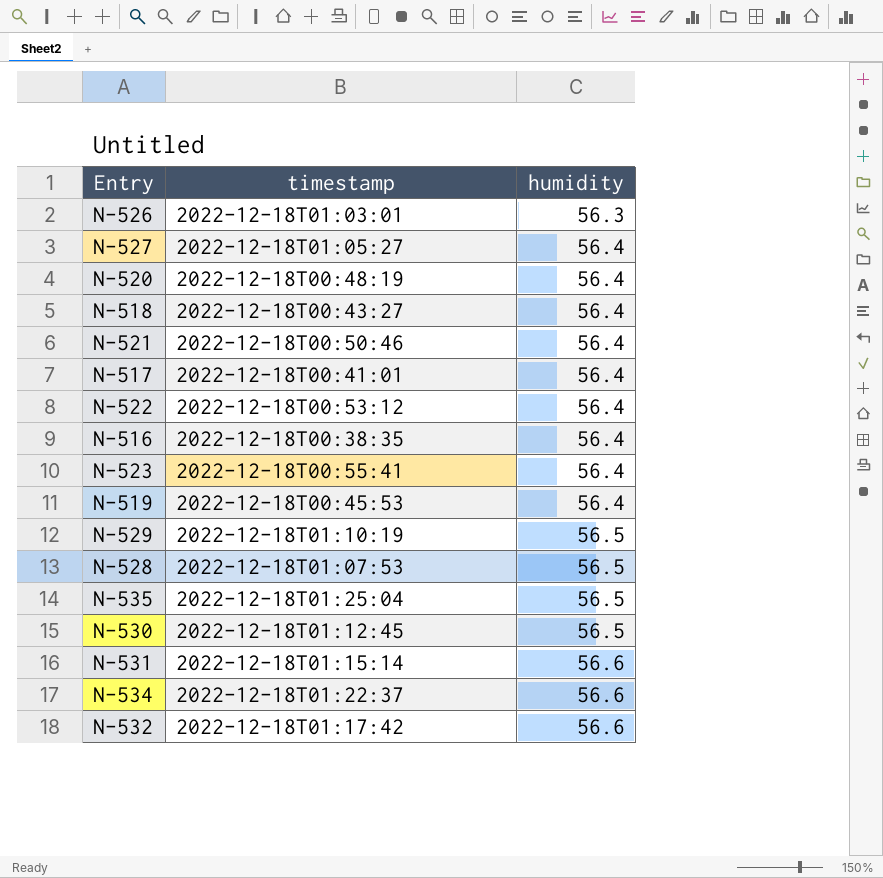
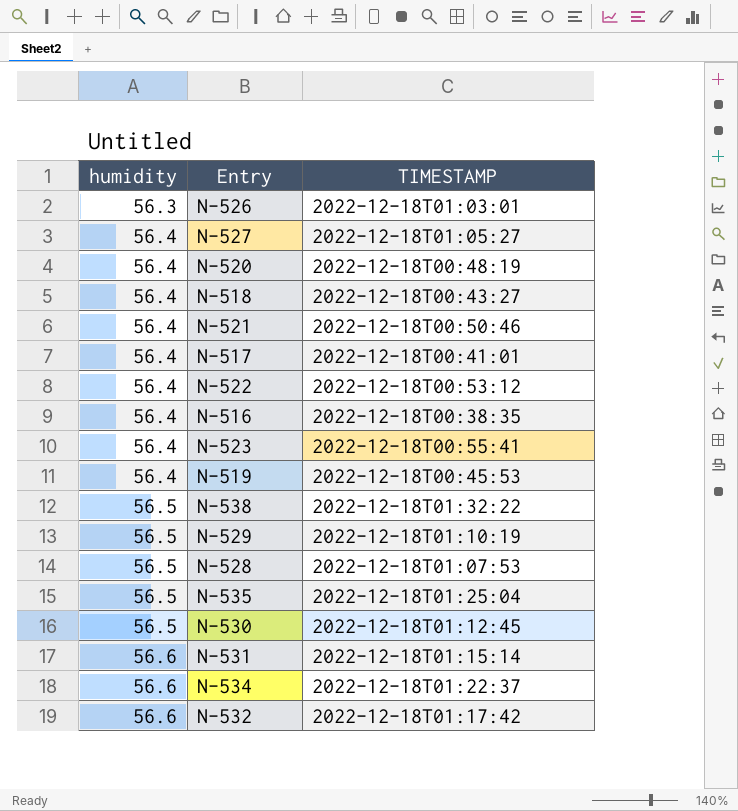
column humidity | position: 3 -> 1
column name: timestamp -> TIMESTAMP
row N-538: none -> 56.5 | 2022-12-18T01:32:22

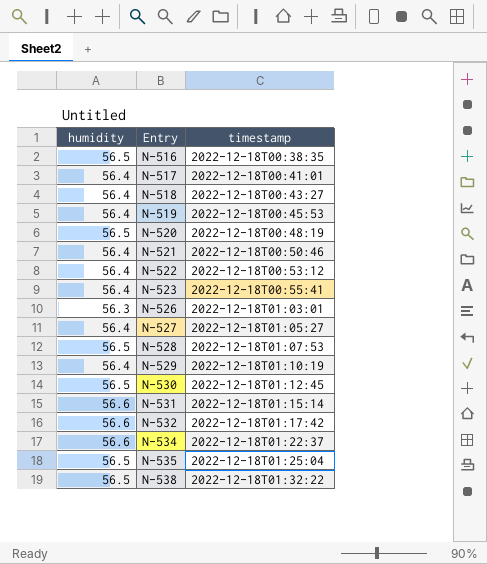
row order: humidity ascending -> Entry ascending
column name: TIMESTAMP -> timestamp
N-516 | humidity: 56.4 -> 56.5
N-520 | humidity: 56.4 -> 56.5
N-529 | humidity: 56.5 -> 56.4

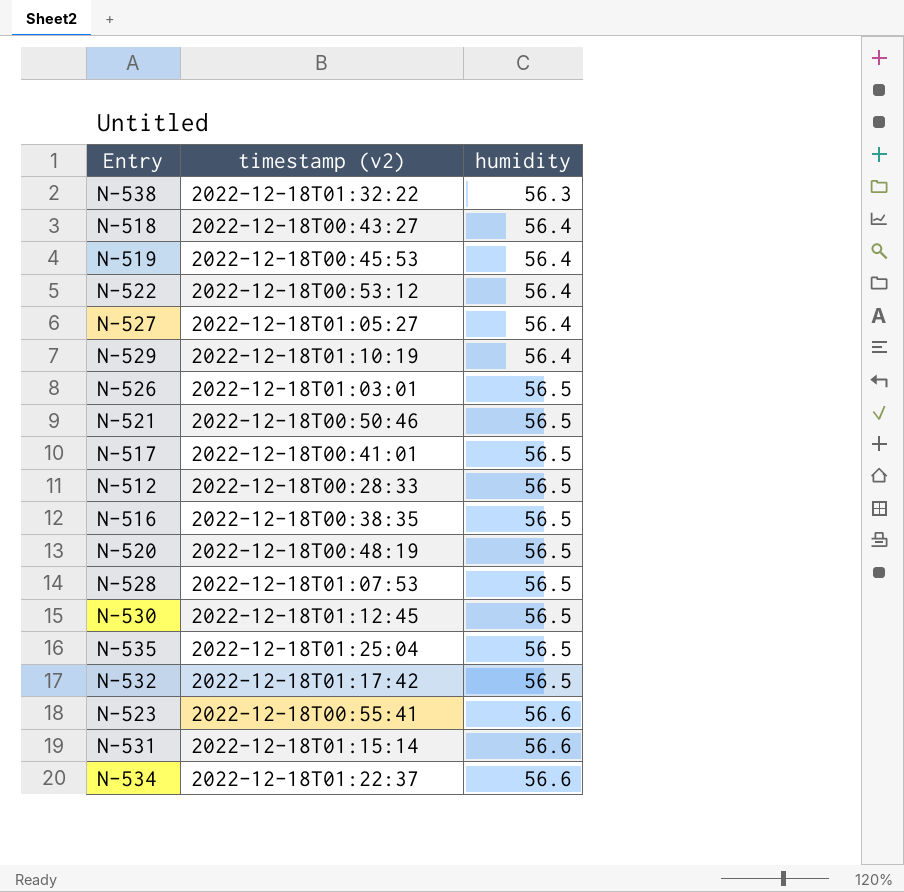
row order: Entry ascending -> humidity ascending
column name: timestamp -> timestamp (v2)
column humidity | position: 1 -> 3
N-538 | humidity: 56.5 -> 56.3
N-526 | humidity: 56.3 -> 56.5
N-521 | humidity: 56.4 -> 56.5
N-517 | humidity: 56.4 -> 56.5
row N-512: none -> 2022-12-18T00:28:33 | 56.5
N-532 | humidity: 56.6 -> 56.5
N-523 | humidity: 56.4 -> 56.6

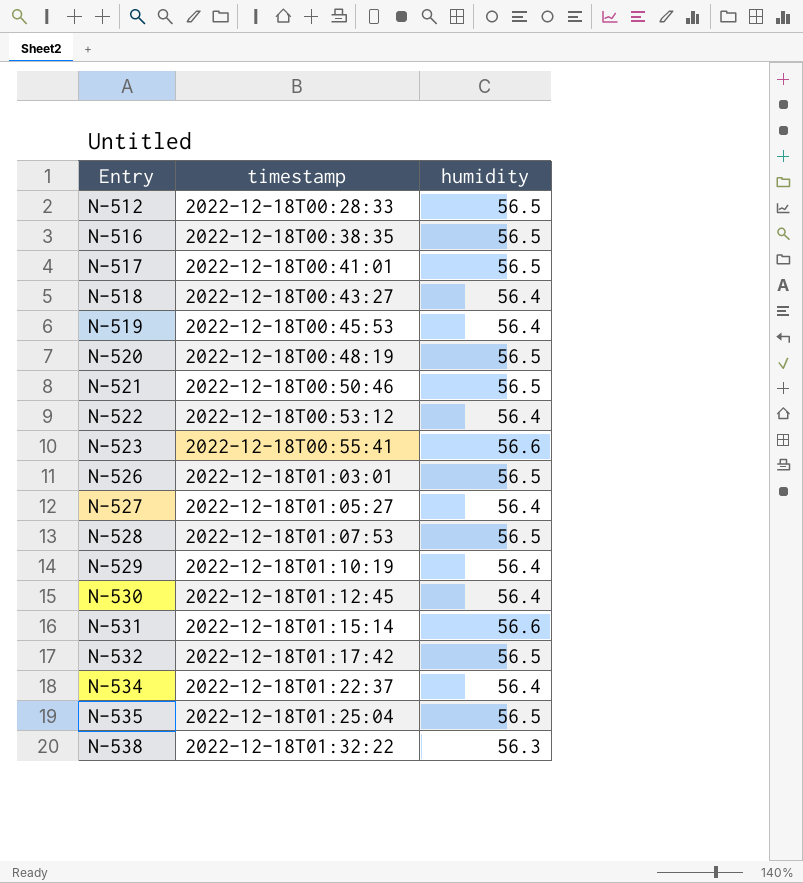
row order: humidity ascending -> Entry ascending
column name: timestamp (v2) -> timestamp
N-530 | humidity: 56.5 -> 56.4
N-534 | humidity: 56.6 -> 56.4

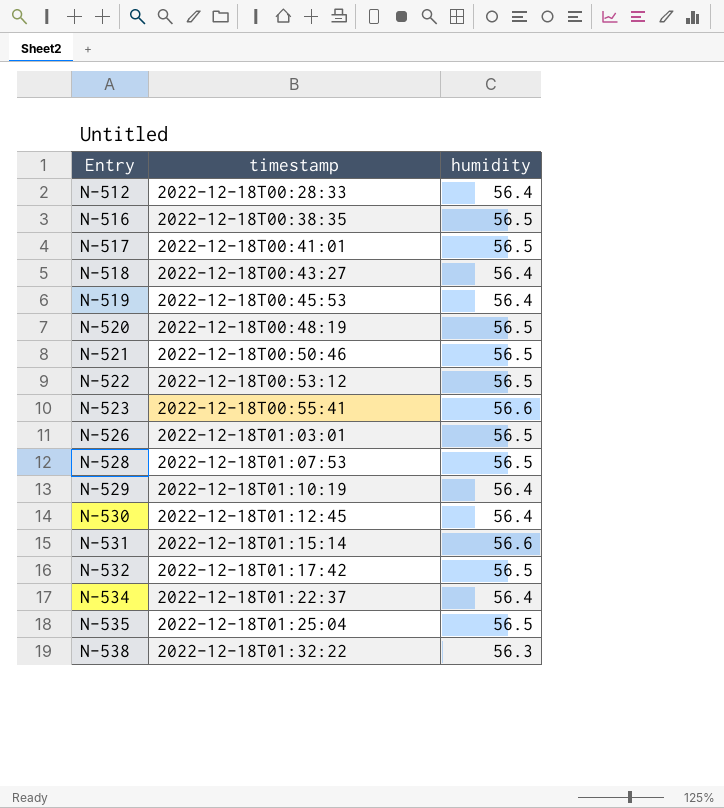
row N-527: 2022-12-18T01:05:27 | 56.4 -> none
N-512 | humidity: 56.5 -> 56.4
N-522 | humidity: 56.4 -> 56.5

